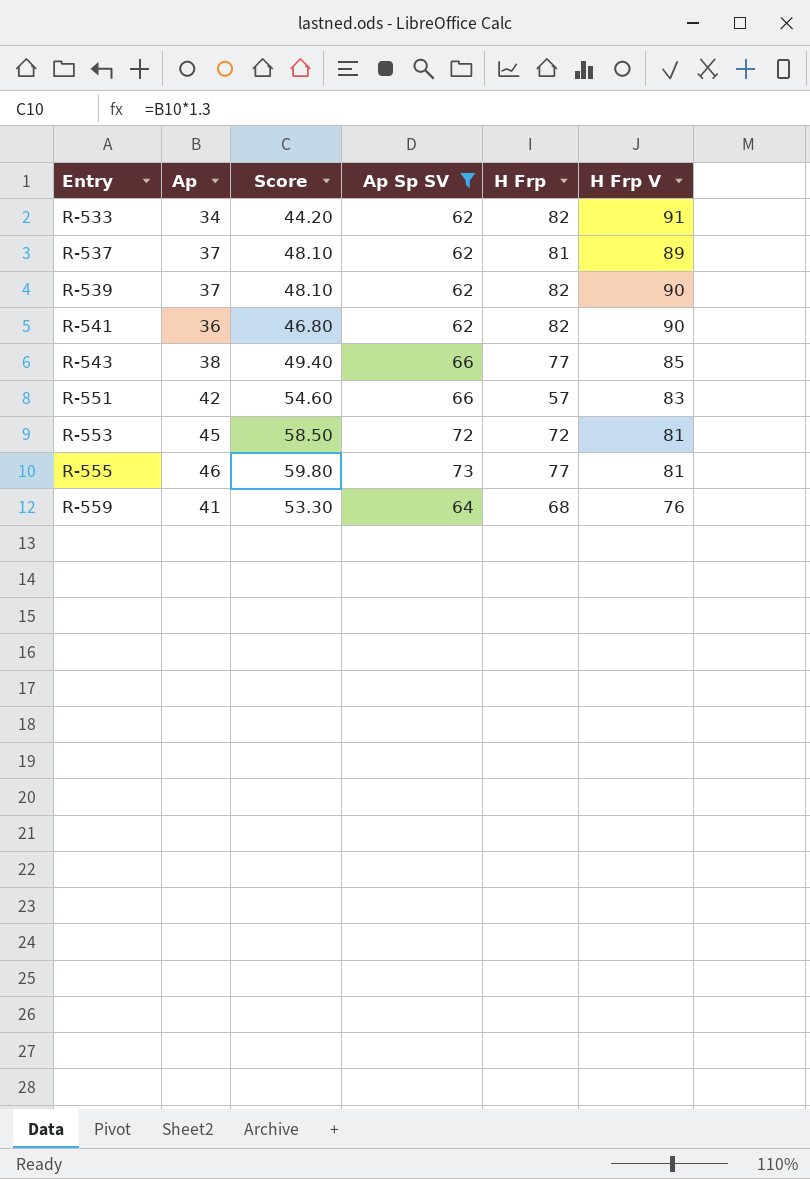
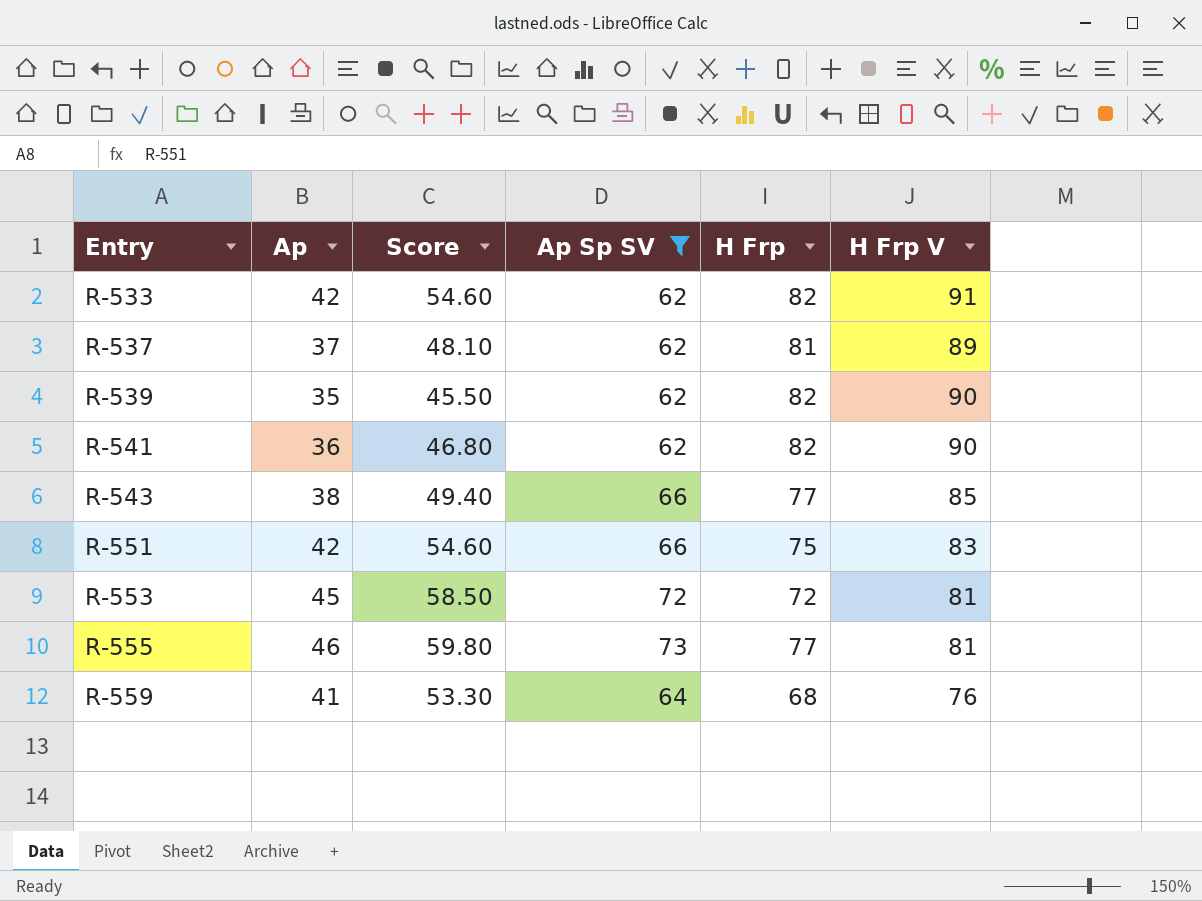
R-533 | Ap: 34 -> 42
R-533 | Score: 44.20 -> 54.60
R-539 | Ap: 37 -> 35
R-539 | Score: 48.10 -> 45.50
R-551 | H Frp: 57 -> 75

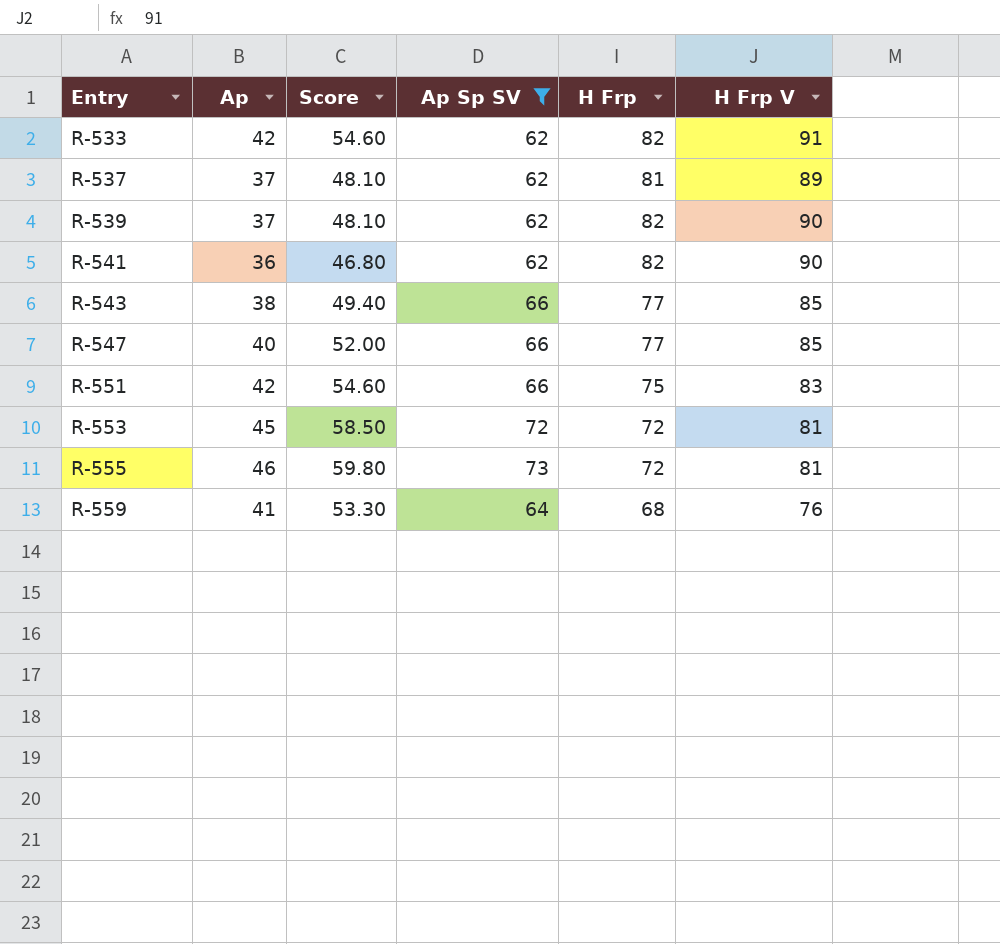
R-539 | Ap: 35 -> 37
R-539 | Score: 45.50 -> 48.10
row R-547: none -> 40 | 52.00 | 66 | 77 | 85
R-555 | H Frp: 77 -> 72

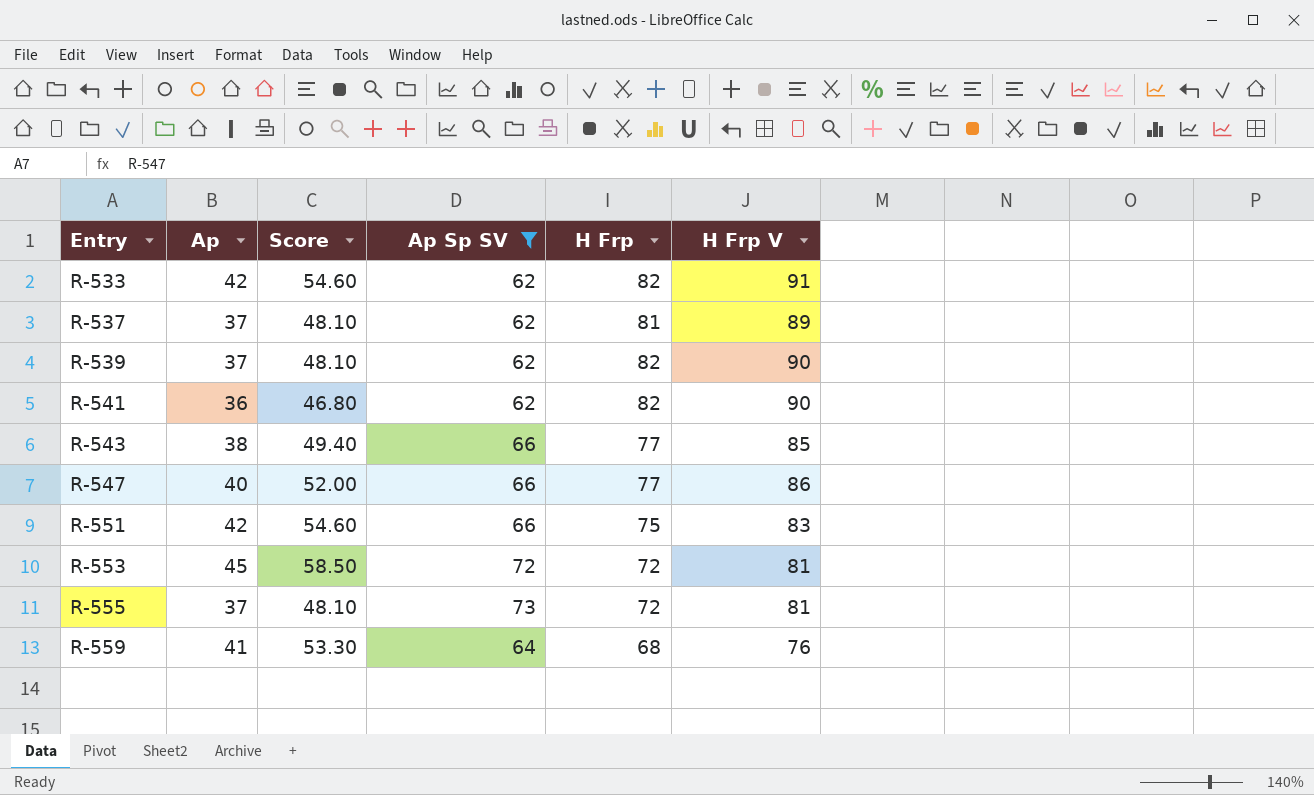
R-547 | H Frp V: 85 -> 86
R-555 | Ap: 46 -> 37
R-555 | Score: 59.80 -> 48.10

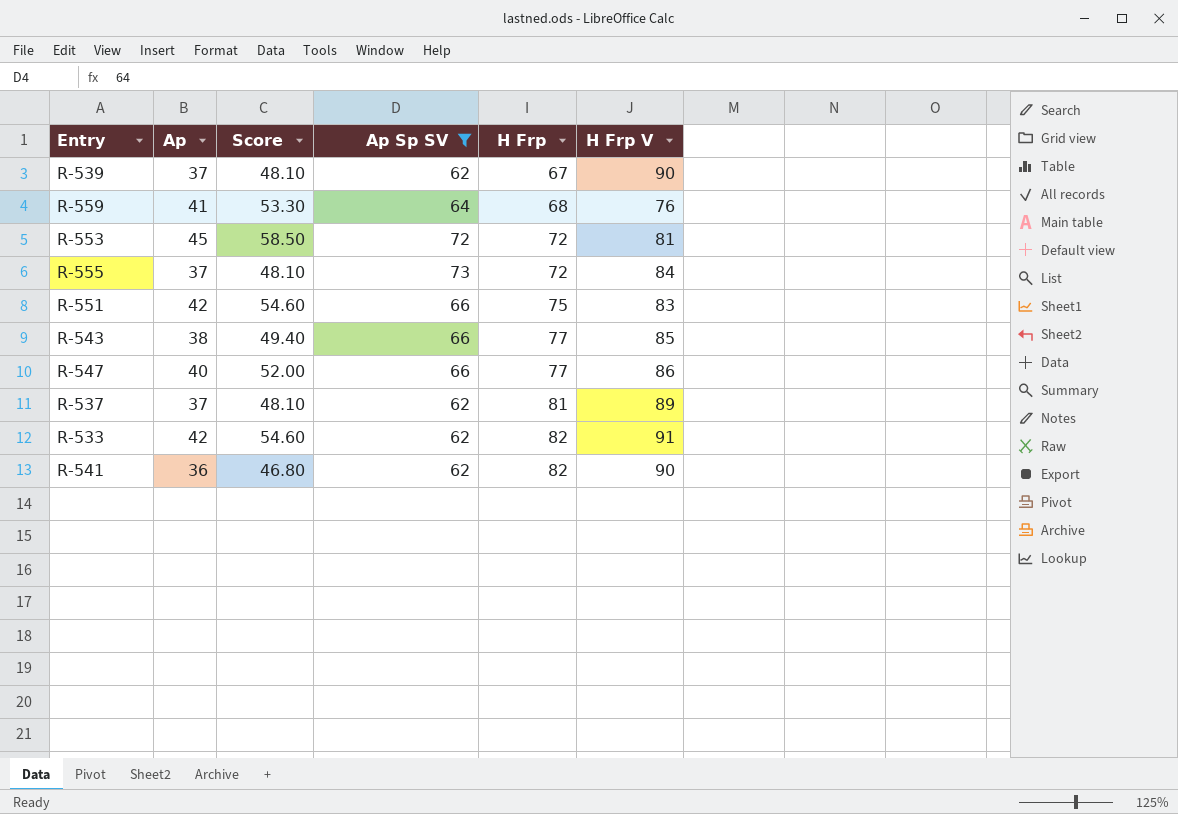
row order: Entry ascending -> H Frp ascending
R-539 | H Frp: 82 -> 67
R-555 | H Frp V: 81 -> 84

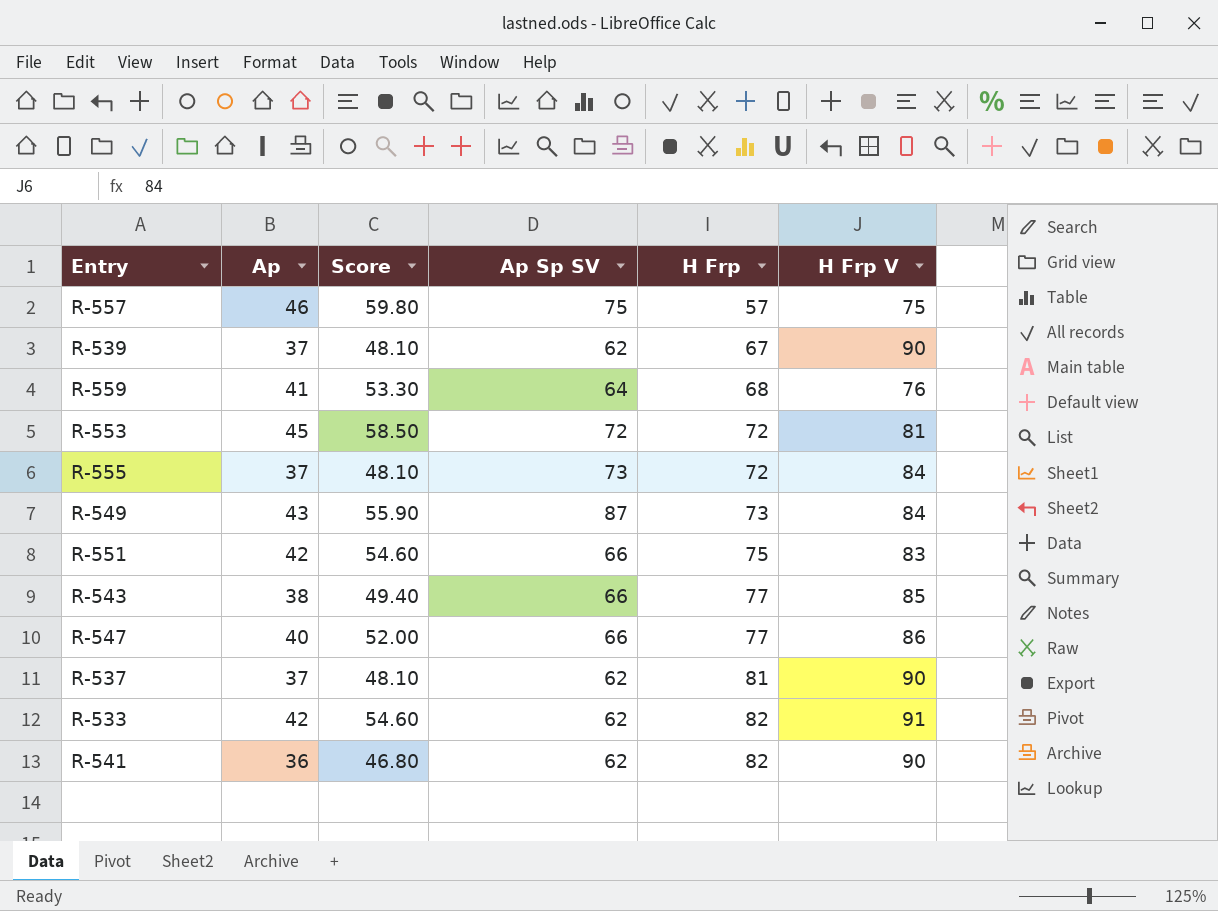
filter: Ap Sp SV <= 73 -> none
R-537 | H Frp V: 89 -> 90

